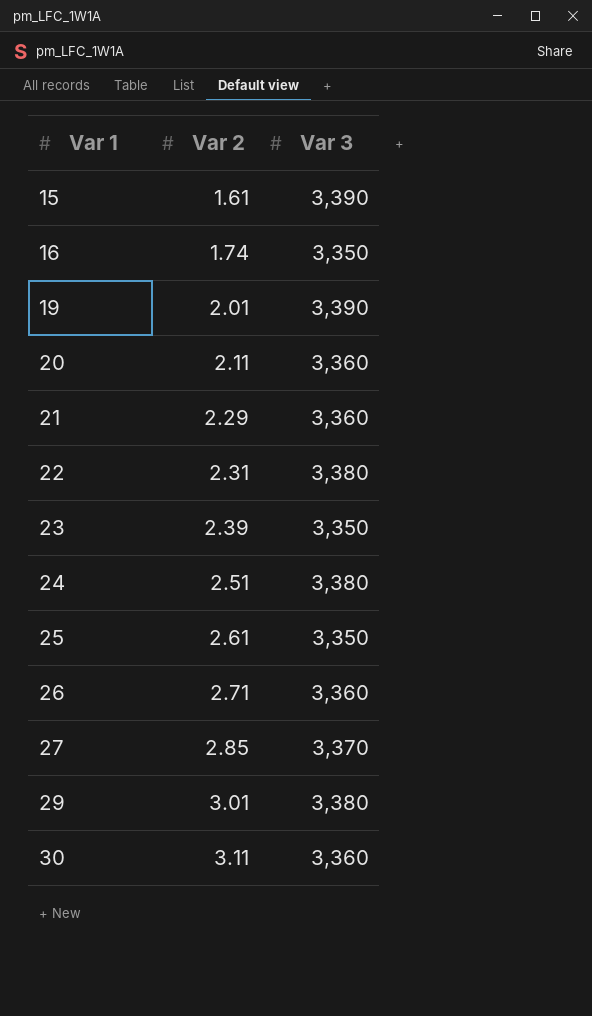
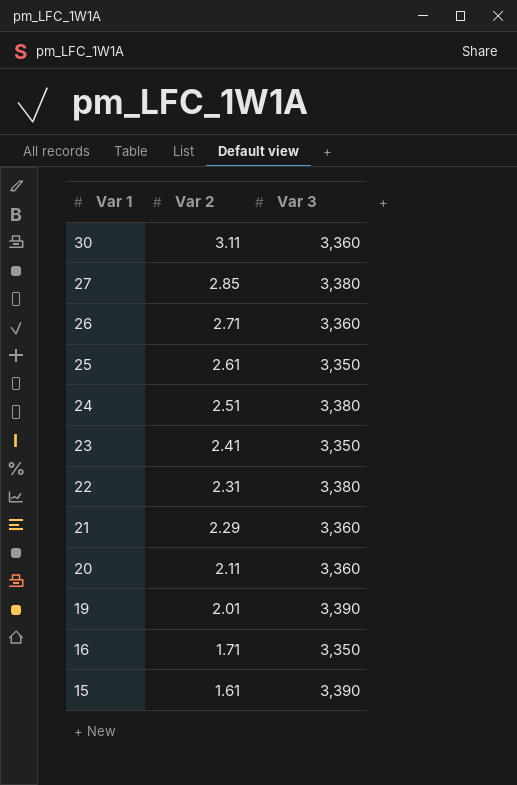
row order: Var 1 ascending -> Var 1 descending
row 29: 3.01 | 3,380 -> none
27 | Var 3: 3,370 -> 3,380
23 | Var 2: 2.39 -> 2.41
16 | Var 2: 1.74 -> 1.71

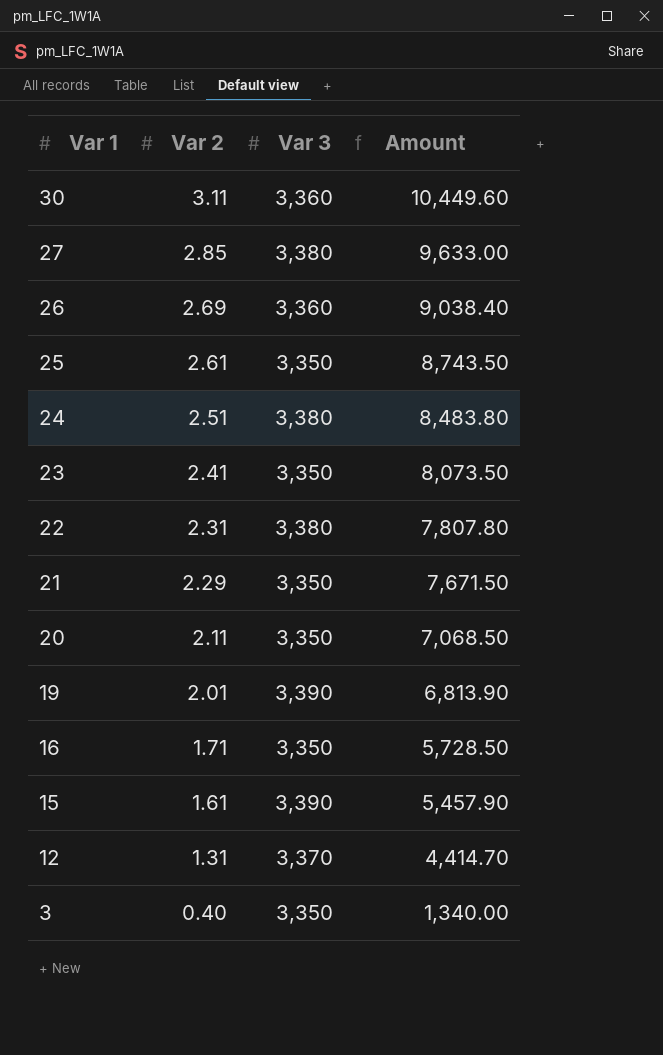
column Amount | formula: none -> [Var 2] * [Var 3]
26 | Var 2: 2.71 -> 2.69
21 | Var 3: 3,360 -> 3,350
20 | Var 3: 3,360 -> 3,350
row 12: none -> 1.31 | 3,370 | 4,414.70
row 3: none -> 0.40 | 3,350 | 1,340.00

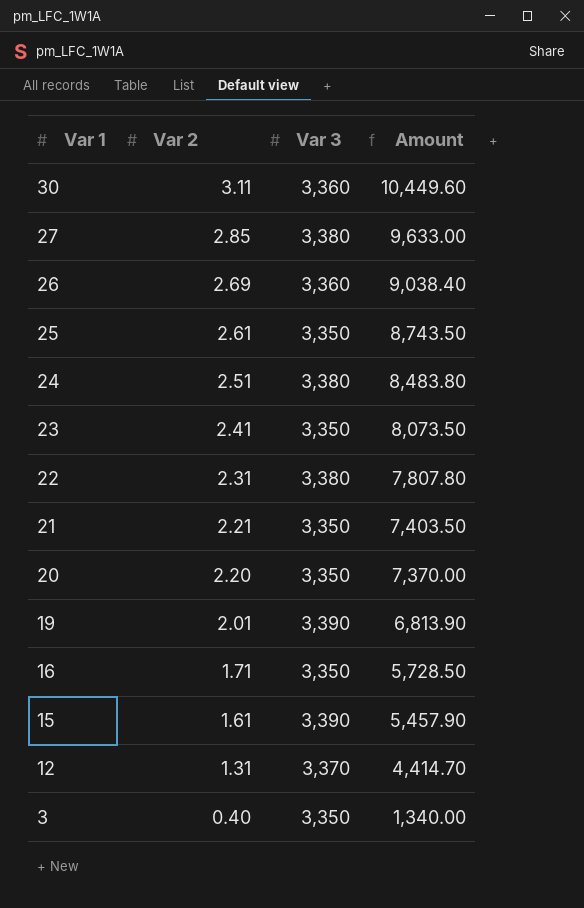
21 | Var 2: 2.29 -> 2.21
21 | Amount: 7,671.50 -> 7,403.50
20 | Var 2: 2.11 -> 2.20
20 | Amount: 7,068.50 -> 7,370.00

